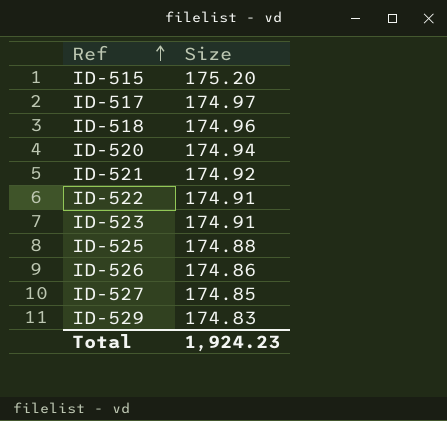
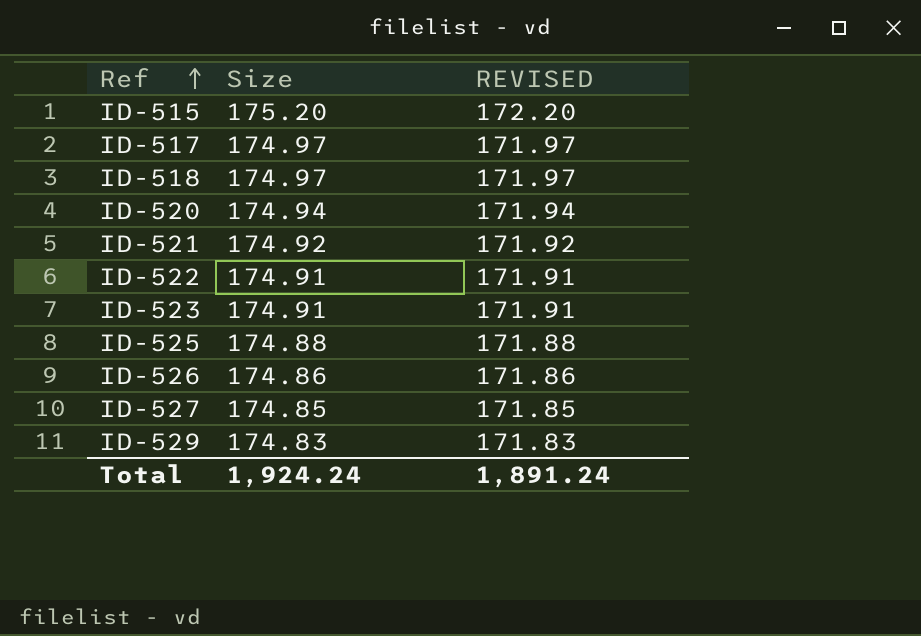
column REVISED | formula: none -> [Size] - 3
ID-518 | Size: 174.96 -> 174.97
Total | Size: 1,924.23 -> 1,924.24

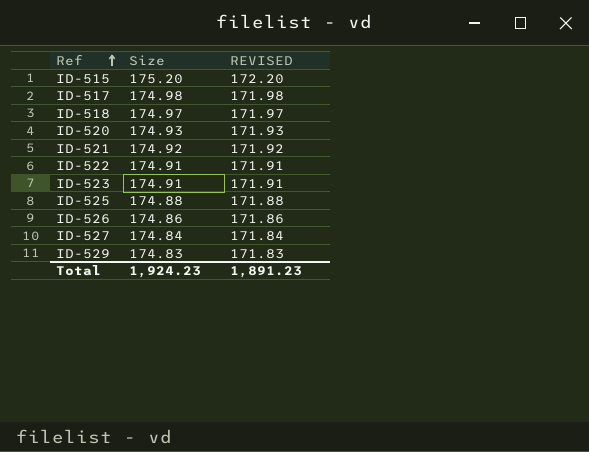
ID-517 | Size: 174.97 -> 174.98
ID-517 | REVISED: 171.97 -> 171.98
ID-520 | Size: 174.94 -> 174.93
ID-520 | REVISED: 171.94 -> 171.93
ID-527 | Size: 174.85 -> 174.84
ID-527 | REVISED: 171.85 -> 171.84
Total | Size: 1,924.24 -> 1,924.23
Total | REVISED: 1,891.24 -> 1,891.23

